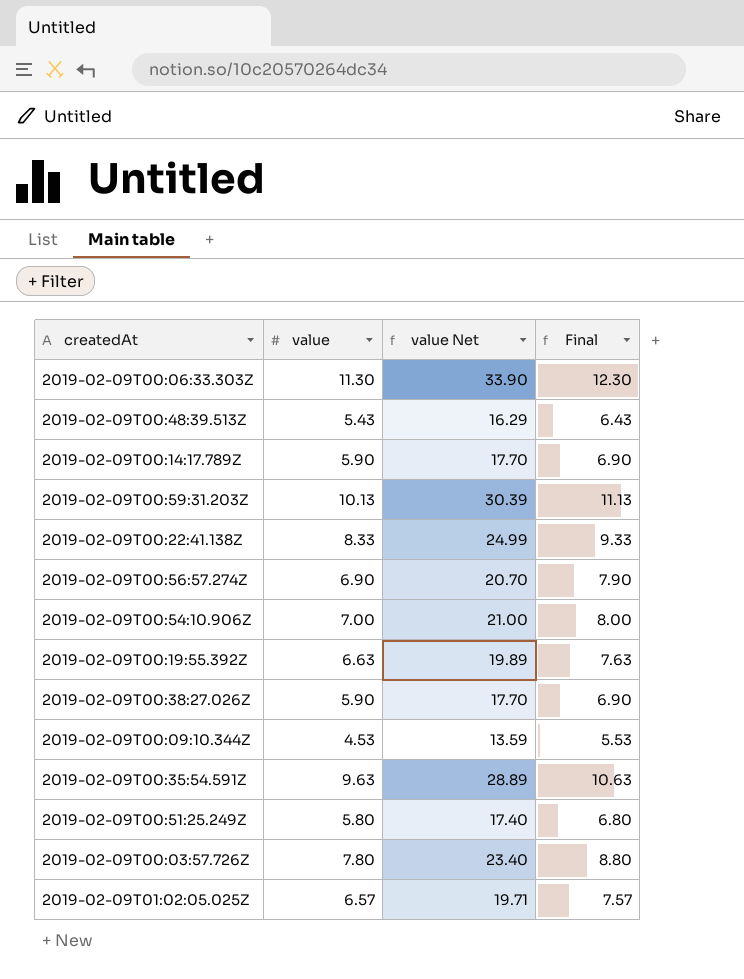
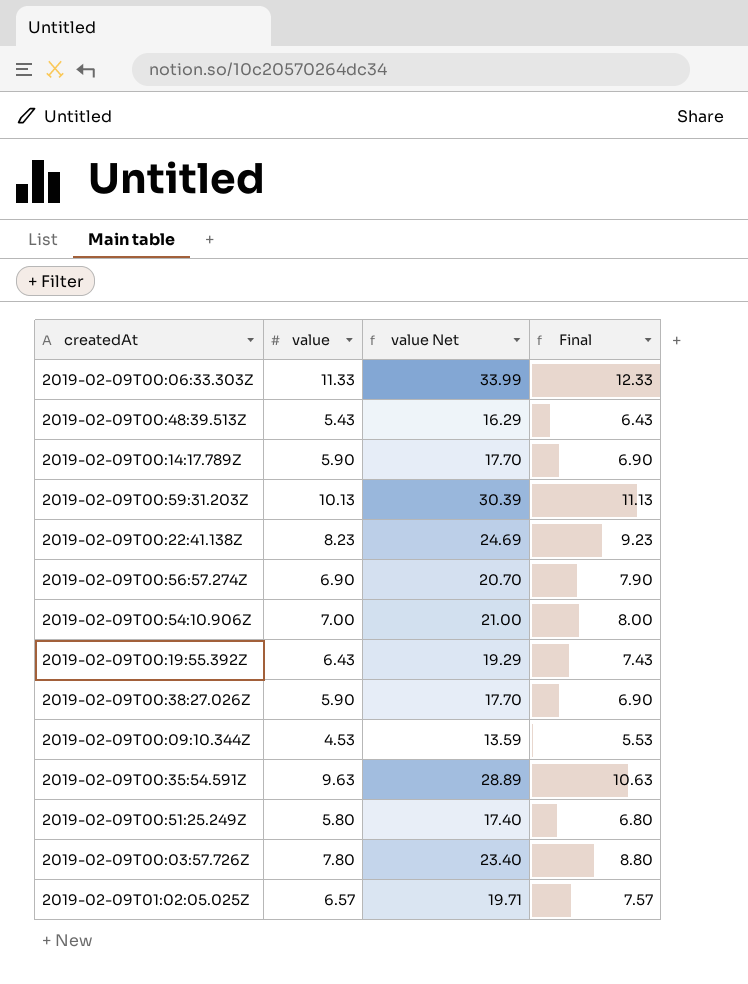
2019-02-09T00:06:33.303Z | value: 11.30 -> 11.33
2019-02-09T00:06:33.303Z | value Net: 33.90 -> 33.99
2019-02-09T00:06:33.303Z | Final: 12.30 -> 12.33
2019-02-09T00:22:41.138Z | value: 8.33 -> 8.23
2019-02-09T00:22:41.138Z | value Net: 24.99 -> 24.69
2019-02-09T00:22:41.138Z | Final: 9.33 -> 9.23
2019-02-09T00:19:55.392Z | value: 6.63 -> 6.43
2019-02-09T00:19:55.392Z | value Net: 19.89 -> 19.29
2019-02-09T00:19:55.392Z | Final: 7.63 -> 7.43

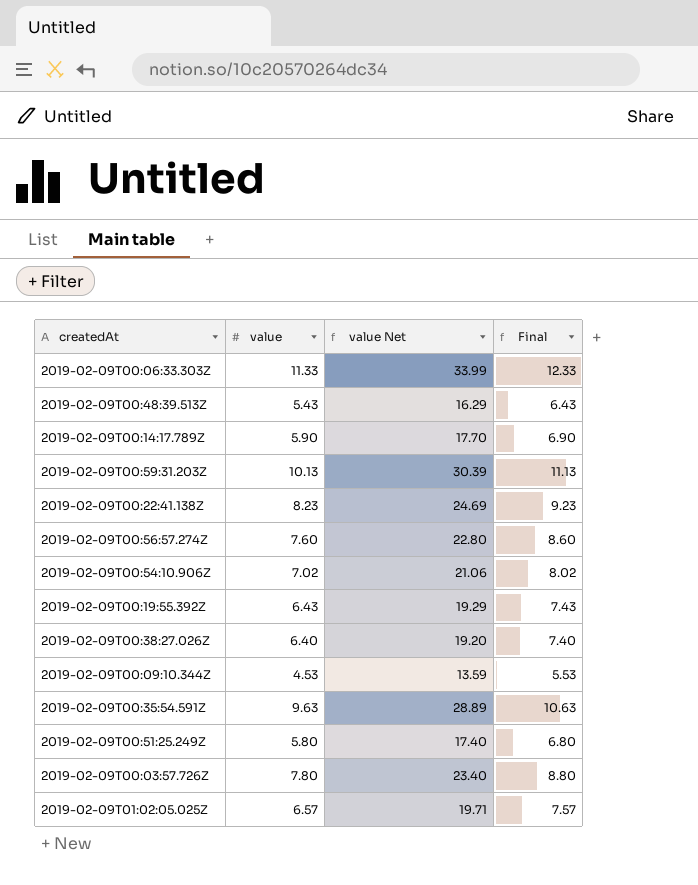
2019-02-09T00:56:57.274Z | value: 6.90 -> 7.60
2019-02-09T00:56:57.274Z | value Net: 20.70 -> 22.80
2019-02-09T00:56:57.274Z | Final: 7.90 -> 8.60
2019-02-09T00:54:10.906Z | value: 7.00 -> 7.02
2019-02-09T00:54:10.906Z | value Net: 21.00 -> 21.06
2019-02-09T00:54:10.906Z | Final: 8.00 -> 8.02
2019-02-09T00:38:27.026Z | value: 5.90 -> 6.40
2019-02-09T00:38:27.026Z | value Net: 17.70 -> 19.20
2019-02-09T00:38:27.026Z | Final: 6.90 -> 7.40

